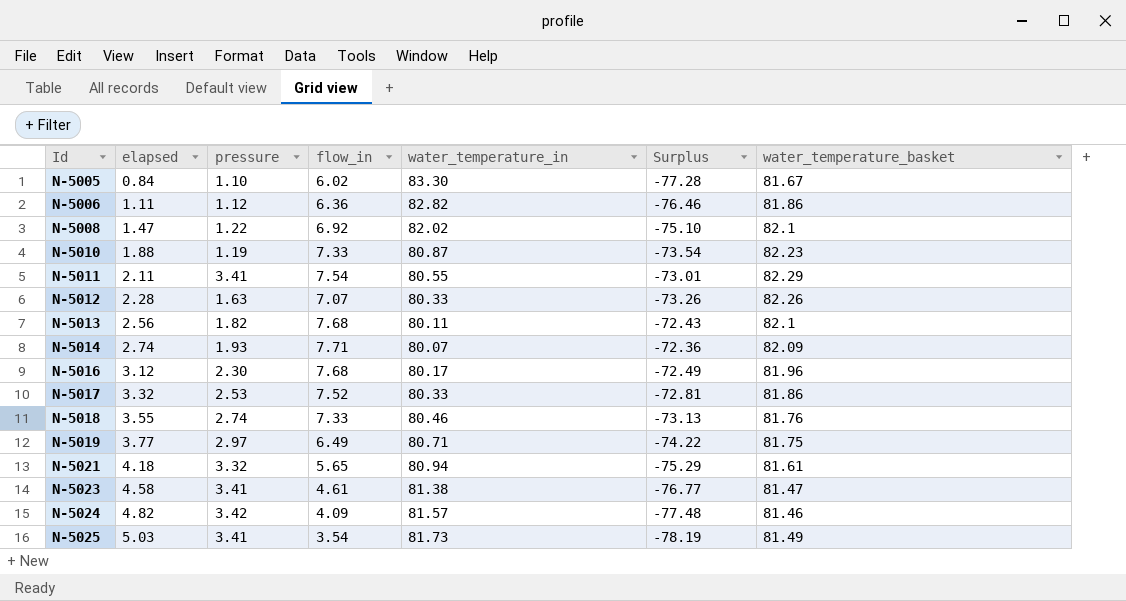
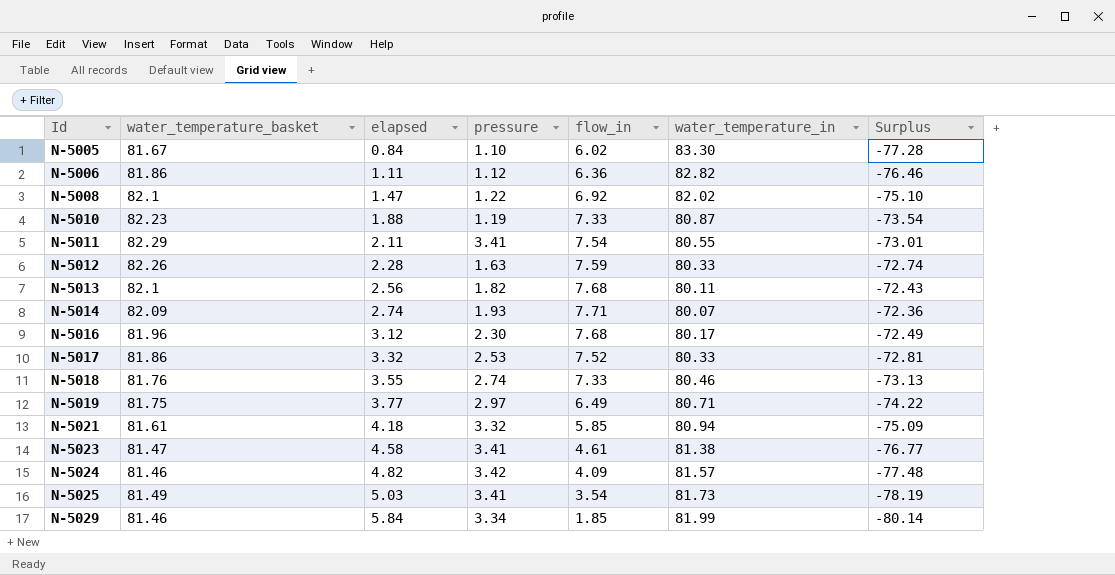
column water_temperature_basket | position: 7 -> 2
N-5012 | flow_in: 7.07 -> 7.59
N-5012 | Surplus: -73.26 -> -72.74
N-5021 | flow_in: 5.65 -> 5.85
N-5021 | Surplus: -75.29 -> -75.09
row N-5029: none -> 81.46 | 5.84 | 3.34 | 1.85 | 81.99 | -80.14

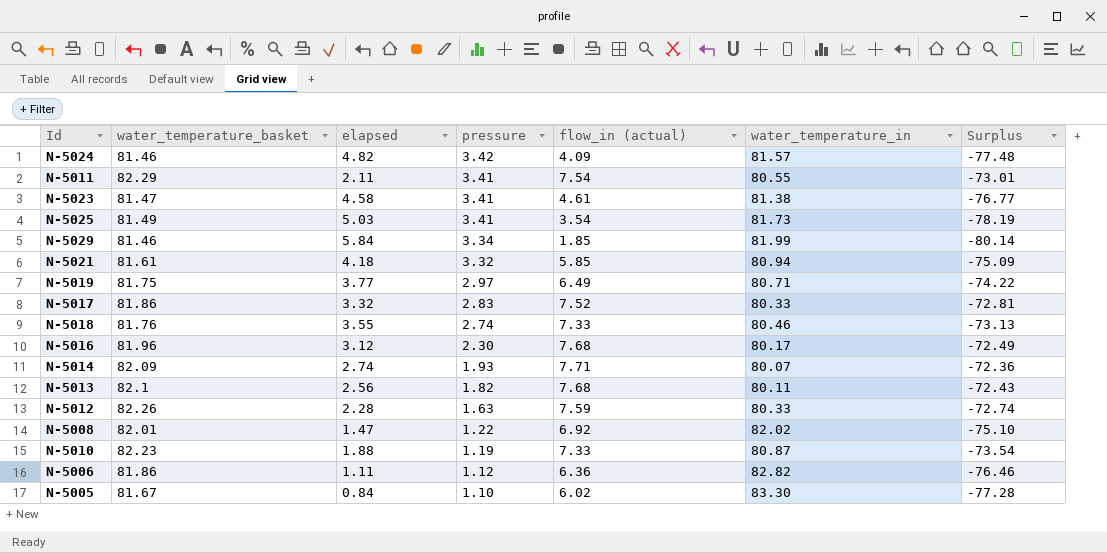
row order: Id ascending -> pressure descending
column name: flow_in -> flow_in (actual)
N-5017 | pressure: 2.53 -> 2.83
N-5008 | water_temperature_basket: 82.1 -> 82.01

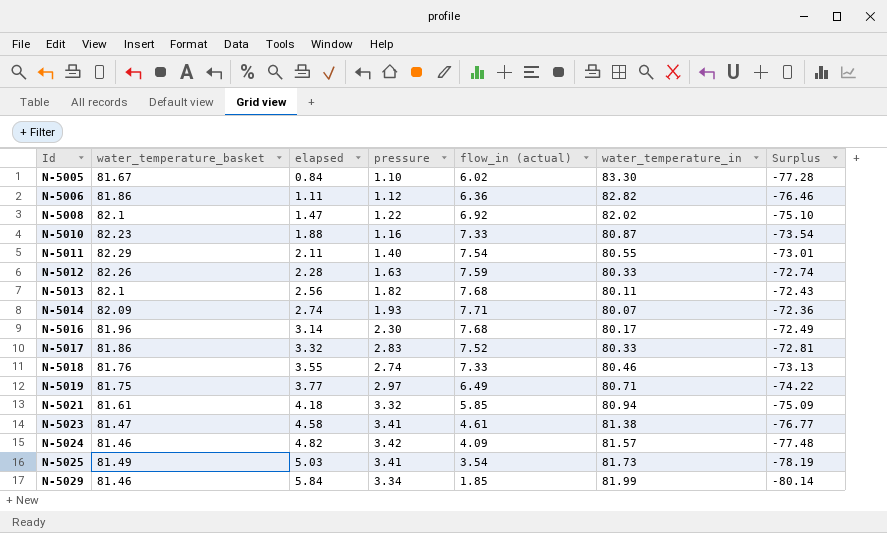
row order: pressure descending -> Id ascending
N-5008 | water_temperature_basket: 82.01 -> 82.1
N-5010 | pressure: 1.19 -> 1.16
N-5011 | pressure: 3.41 -> 1.40
N-5016 | elapsed: 3.12 -> 3.14

